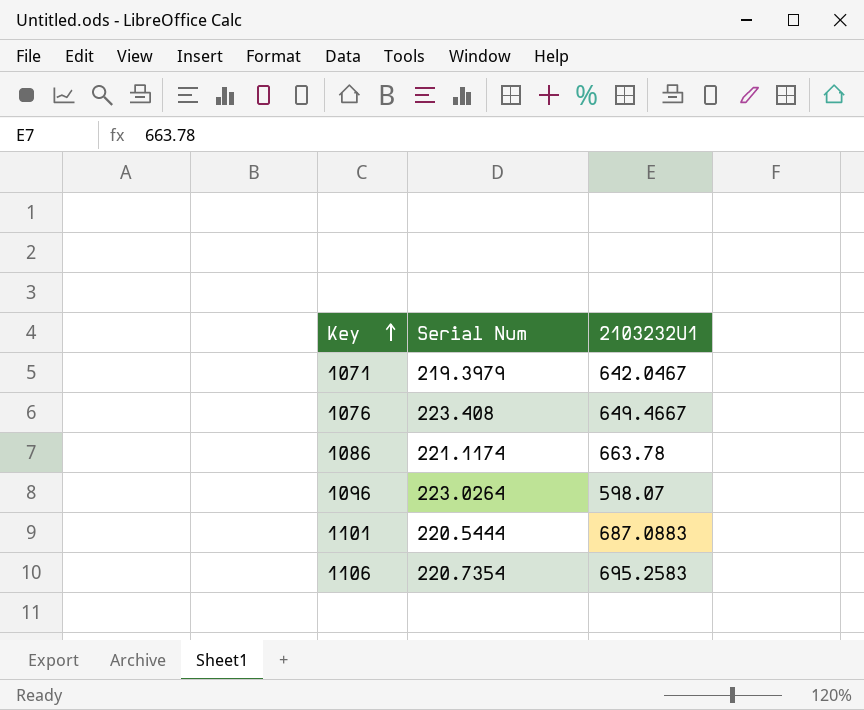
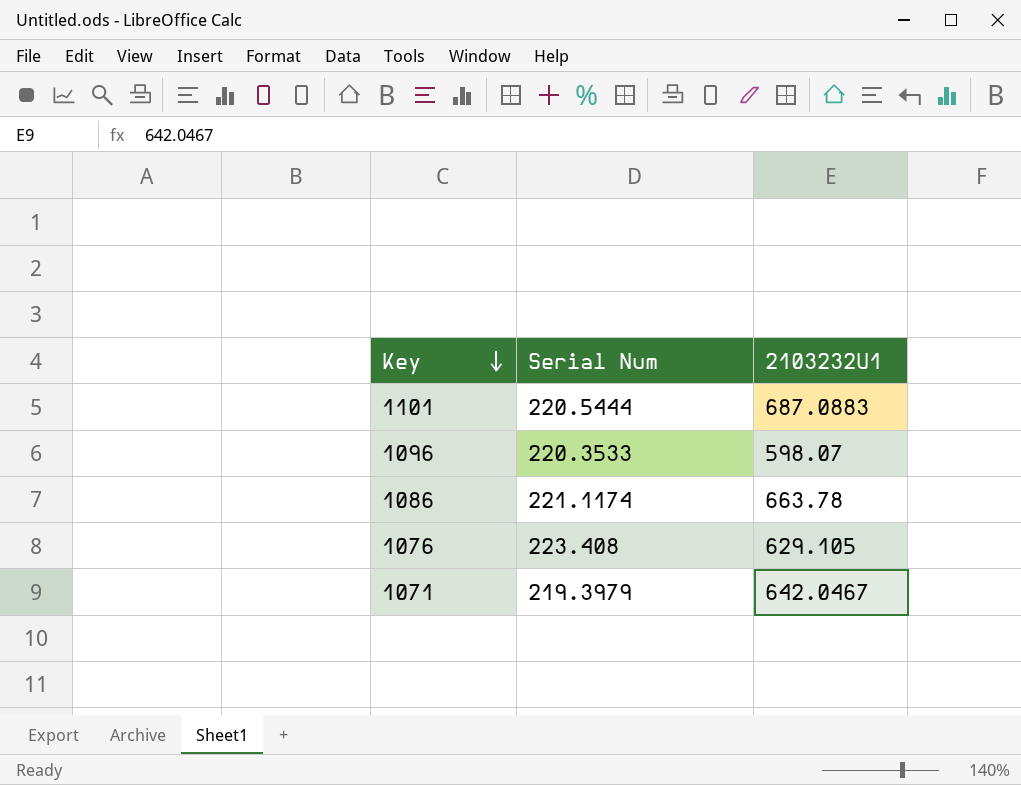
row order: Key ascending -> Key descending
row 1106: 220.7354 | 695.2583 -> none
1096 | Serial Num: 223.0264 -> 220.3533
1076 | 2103232U1: 649.4667 -> 629.105

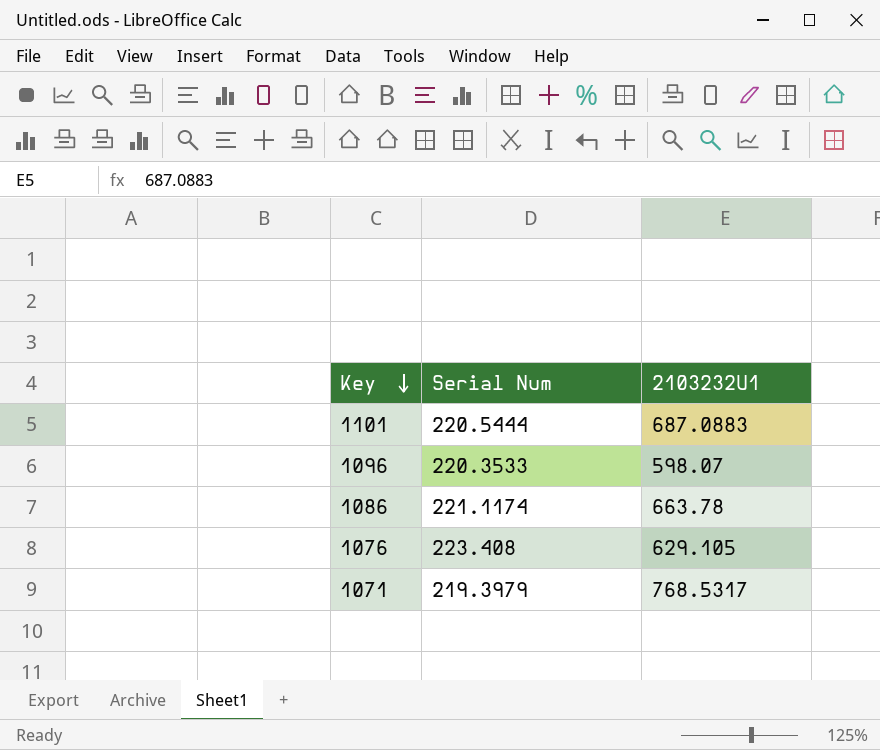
1071 | 2103232U1: 642.0467 -> 768.5317

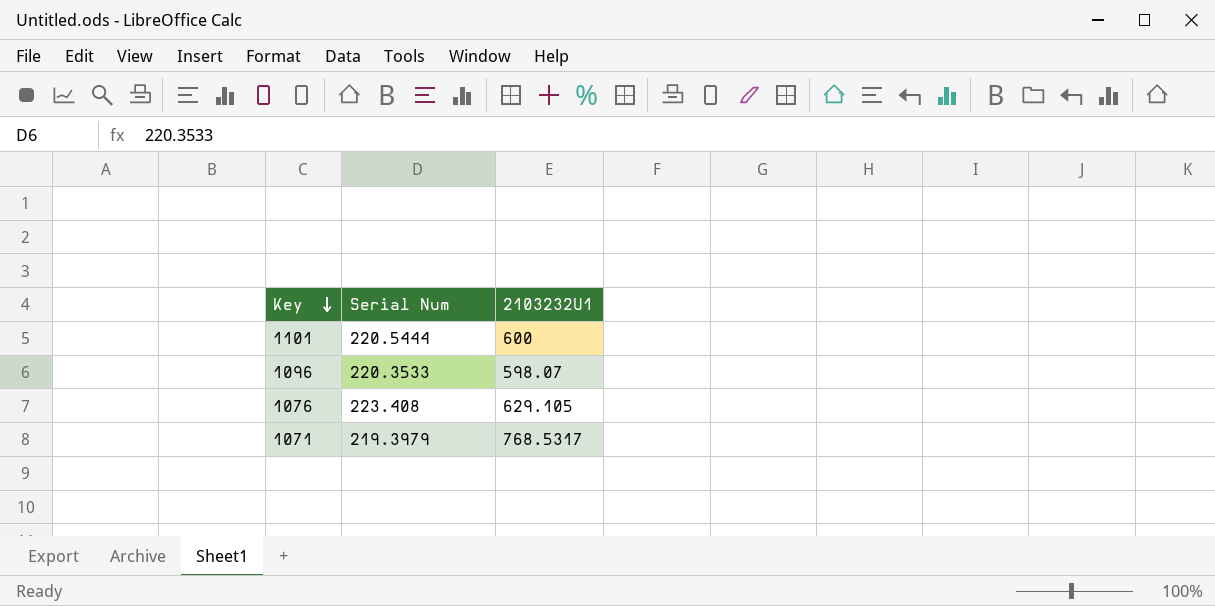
row 1086: 221.1174 | 663.78 -> none
1101 | 2103232U1: 687.0883 -> 600

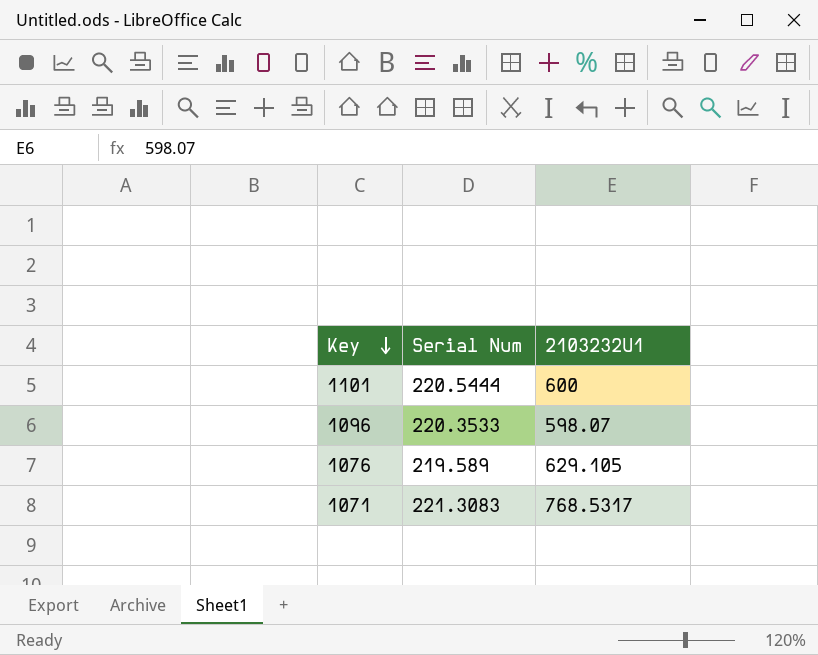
1076 | Serial Num: 223.408 -> 219.589
1071 | Serial Num: 219.3979 -> 221.3083

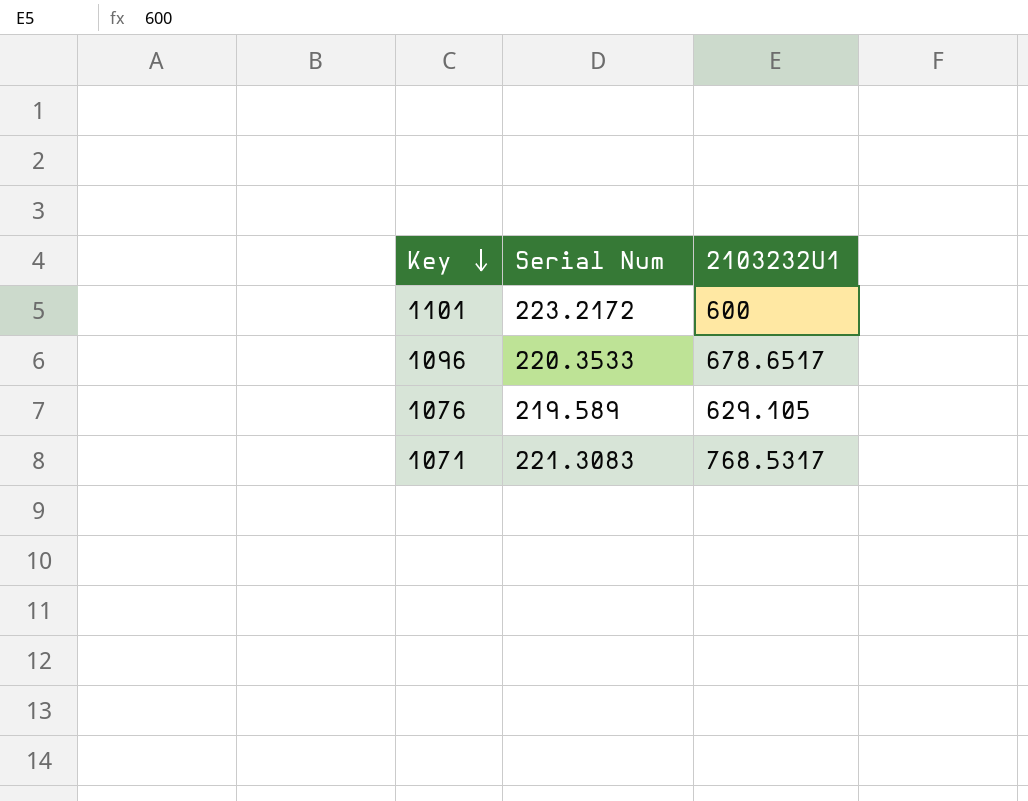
1101 | Serial Num: 220.5444 -> 223.2172
1096 | 2103232U1: 598.07 -> 678.6517

